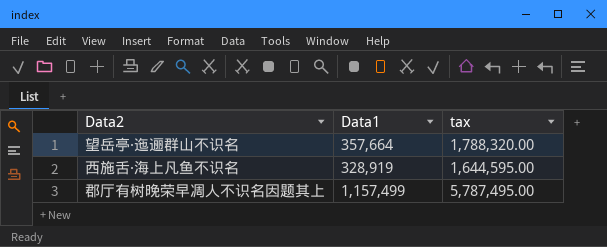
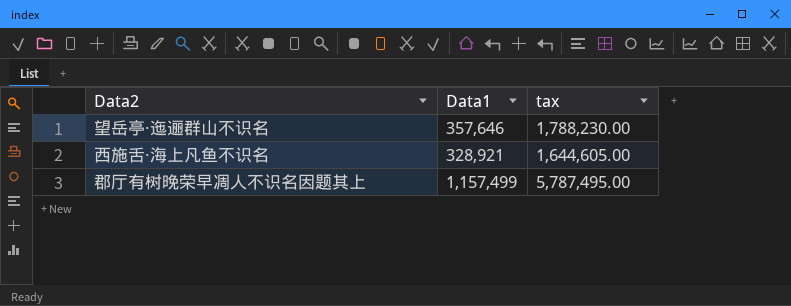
望岳亭·迤逦群山不识名 | Data1: 357,664 -> 357,646
望岳亭·迤逦群山不识名 | tax: 1,788,320.00 -> 1,788,230.00
西施舌·海上凡鱼不识名 | Data1: 328,919 -> 328,921
西施舌·海上凡鱼不识名 | tax: 1,644,595.00 -> 1,644,605.00

